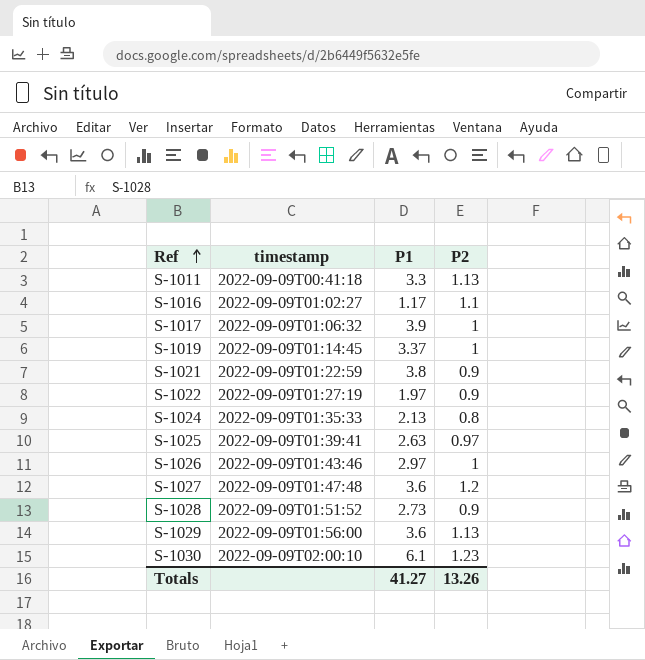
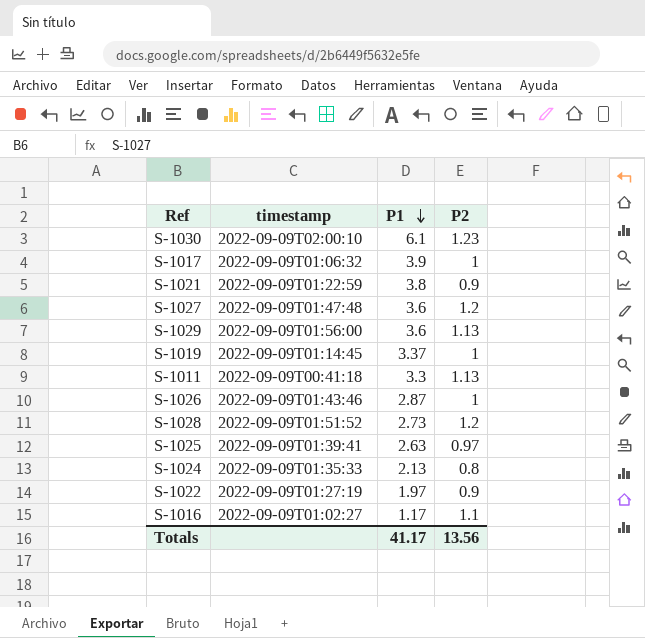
row order: Ref ascending -> P1 descending
S-1026 | P1: 2.97 -> 2.87
S-1028 | P2: 0.9 -> 1.2
Totals | P1: 41.27 -> 41.17
Totals | P2: 13.26 -> 13.56

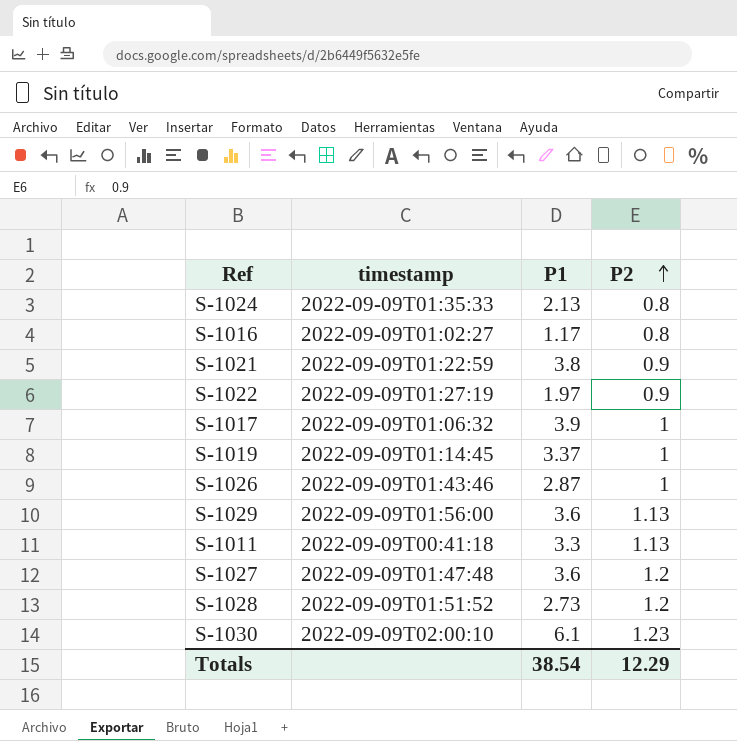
row order: P1 descending -> P2 ascending
row S-1025: 2022-09-09T01:39:41 | 2.63 | 0.97 -> none
S-1016 | P2: 1.1 -> 0.8
Totals | P1: 41.17 -> 38.54
Totals | P2: 13.56 -> 12.29

